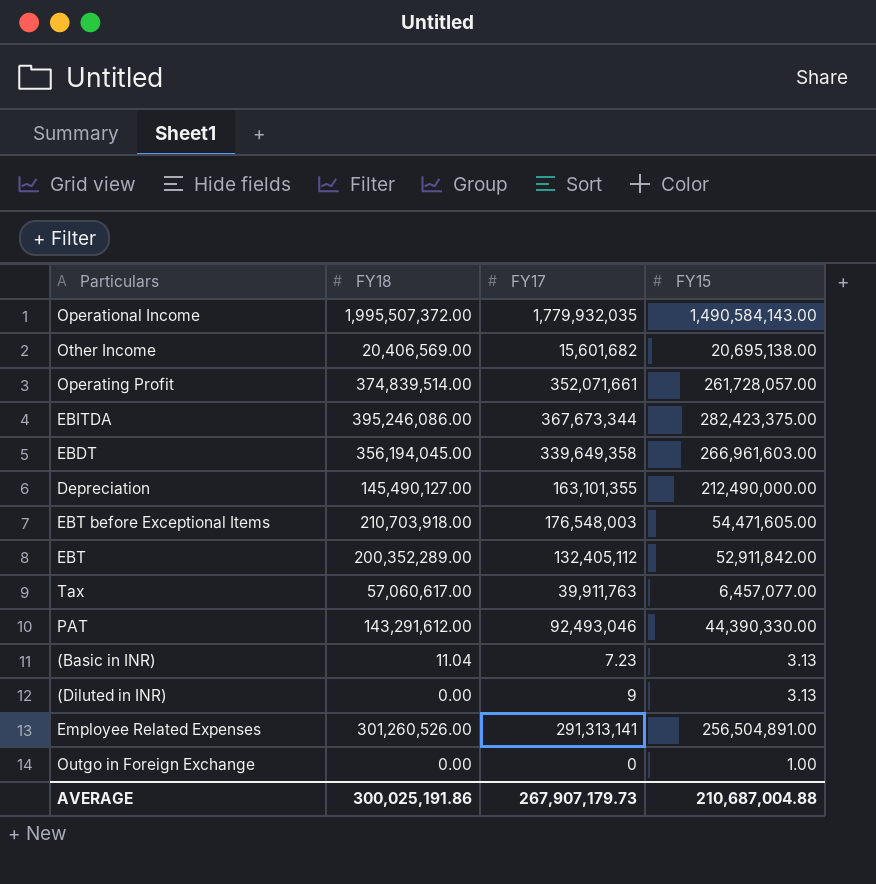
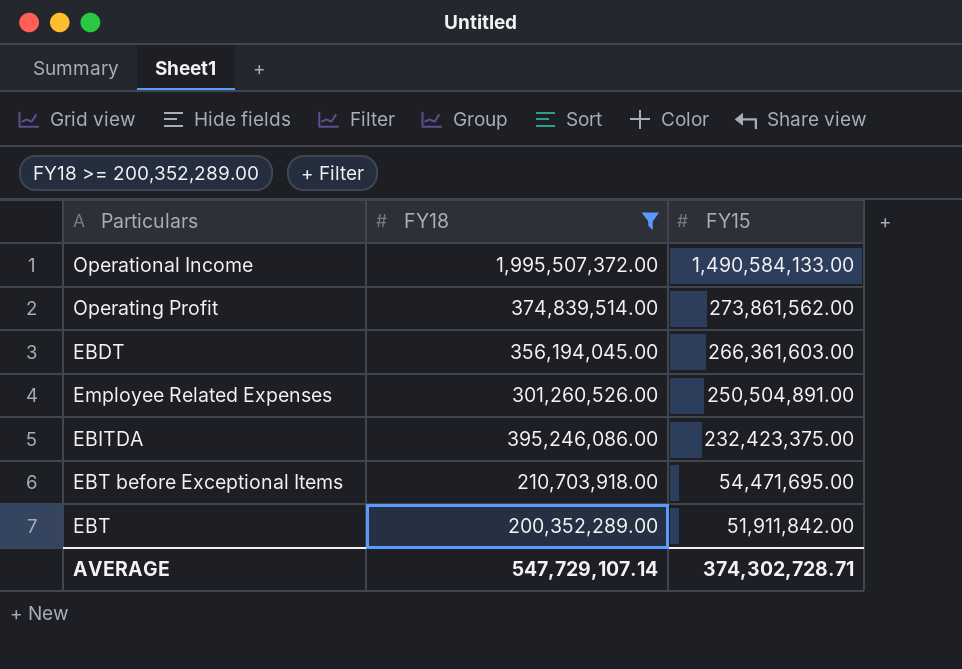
filter: none -> FY18 >= 200,352,289.00
row order: none -> FY15 descending
column FY17 | position: 3 -> none
Operational Income | FY15: 1,490,584,143.00 -> 1,490,584,133.00
Operating Profit | FY15: 261,728,057.00 -> 273,861,562.00
EBDT | FY15: 266,961,603.00 -> 266,361,603.00
Employee Related Expenses | FY15: 256,504,891.00 -> 250,504,891.00
EBITDA | FY15: 282,423,375.00 -> 232,423,375.00
EBT before Exceptional Items | FY15: 54,471,605.00 -> 54,471,695.00
EBT | FY15: 52,911,842.00 -> 51,911,842.00
AVERAGE | FY18: 300,025,191.86 -> 547,729,107.14
AVERAGE | FY15: 210,687,004.88 -> 374,302,728.71

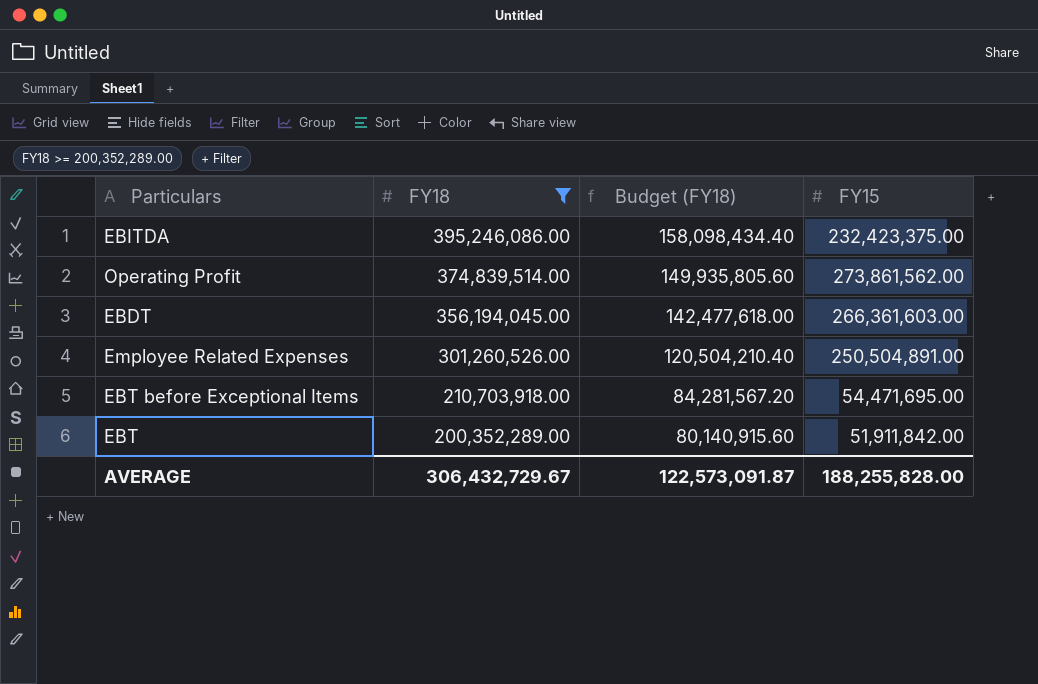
row order: FY15 descending -> FY18 descending
column Budget (FY18) | formula: none -> [FY18] * 0.4
row Operational Income: 1,995,507,372.00 | 1,490,584,133.00 -> none
AVERAGE | FY18: 547,729,107.14 -> 306,432,729.67
AVERAGE | FY15: 374,302,728.71 -> 188,255,828.00

